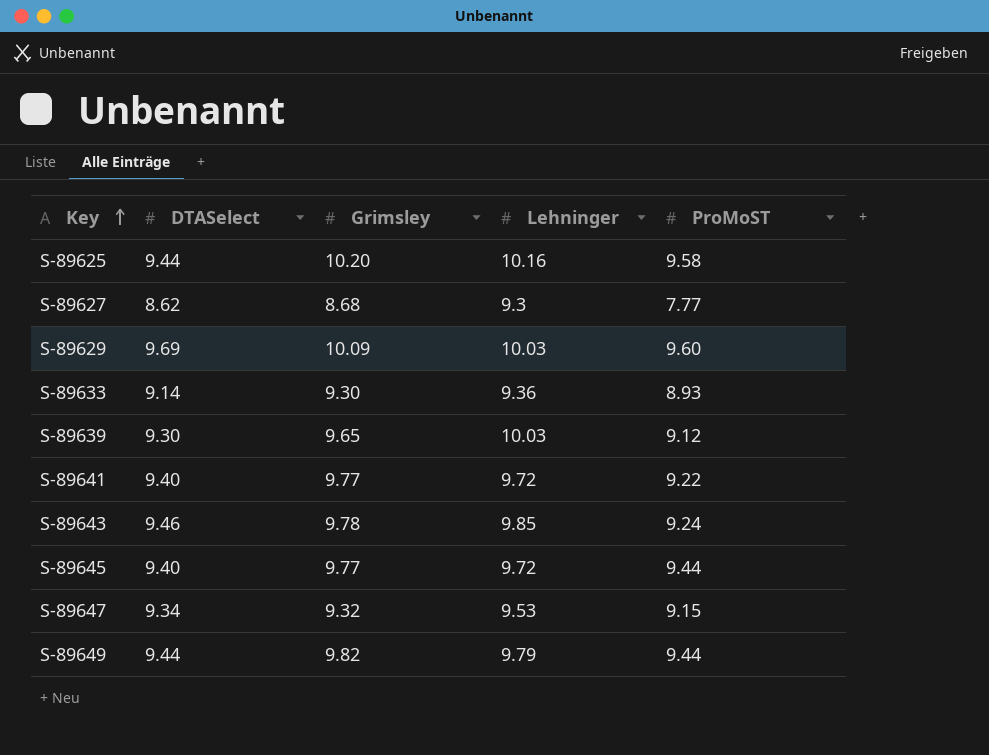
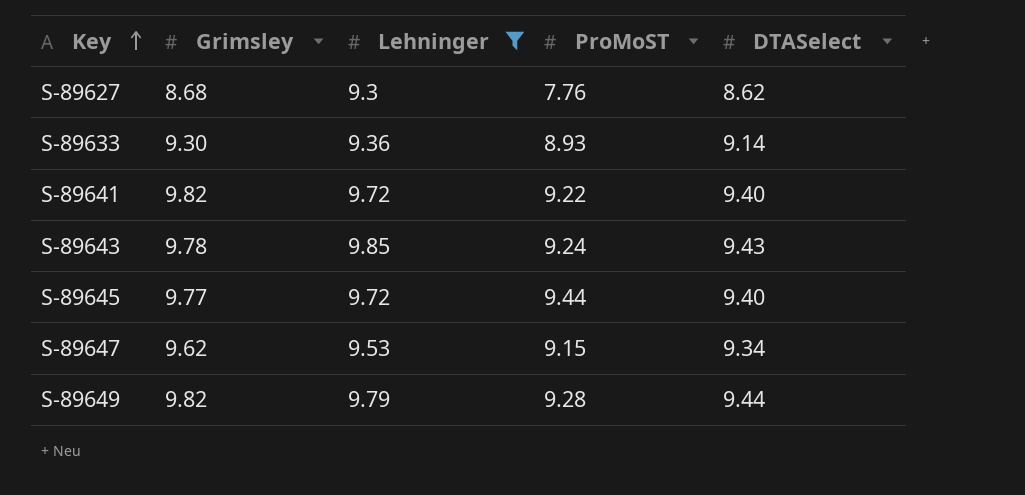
filter: none -> Lehninger <= 9.85
column DTASelect | position: 2 -> 5
S-89627 | ProMoST: 7.77 -> 7.76
S-89641 | Grimsley: 9.77 -> 9.82
S-89643 | DTASelect: 9.46 -> 9.43
S-89647 | Grimsley: 9.32 -> 9.62
S-89649 | ProMoST: 9.44 -> 9.28

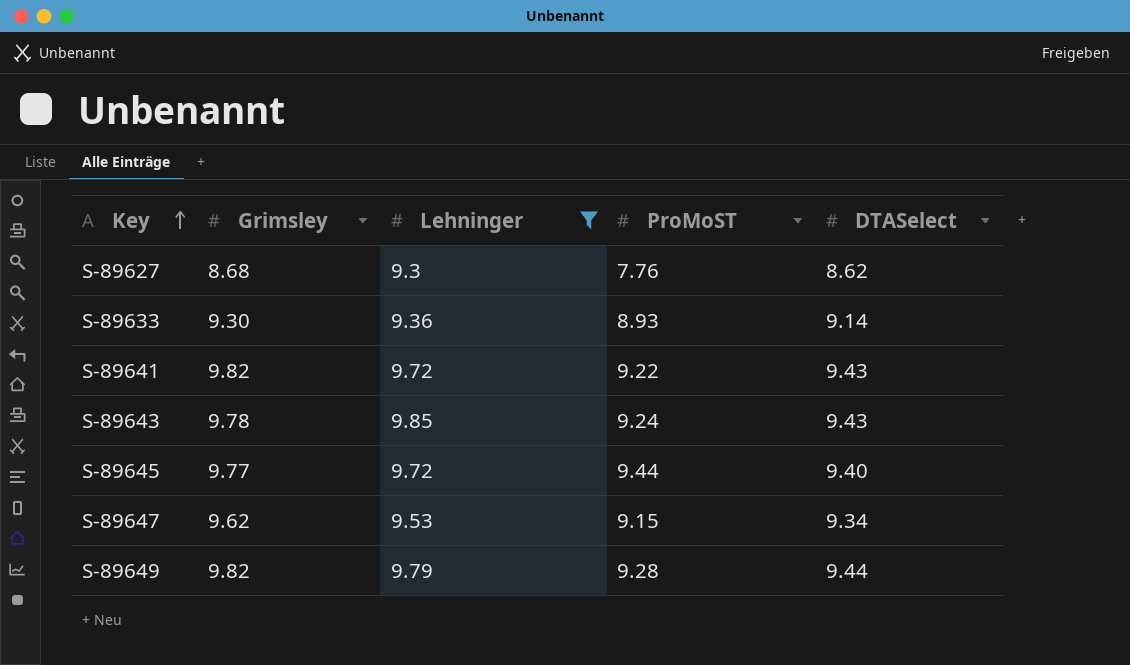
S-89641 | DTASelect: 9.40 -> 9.43

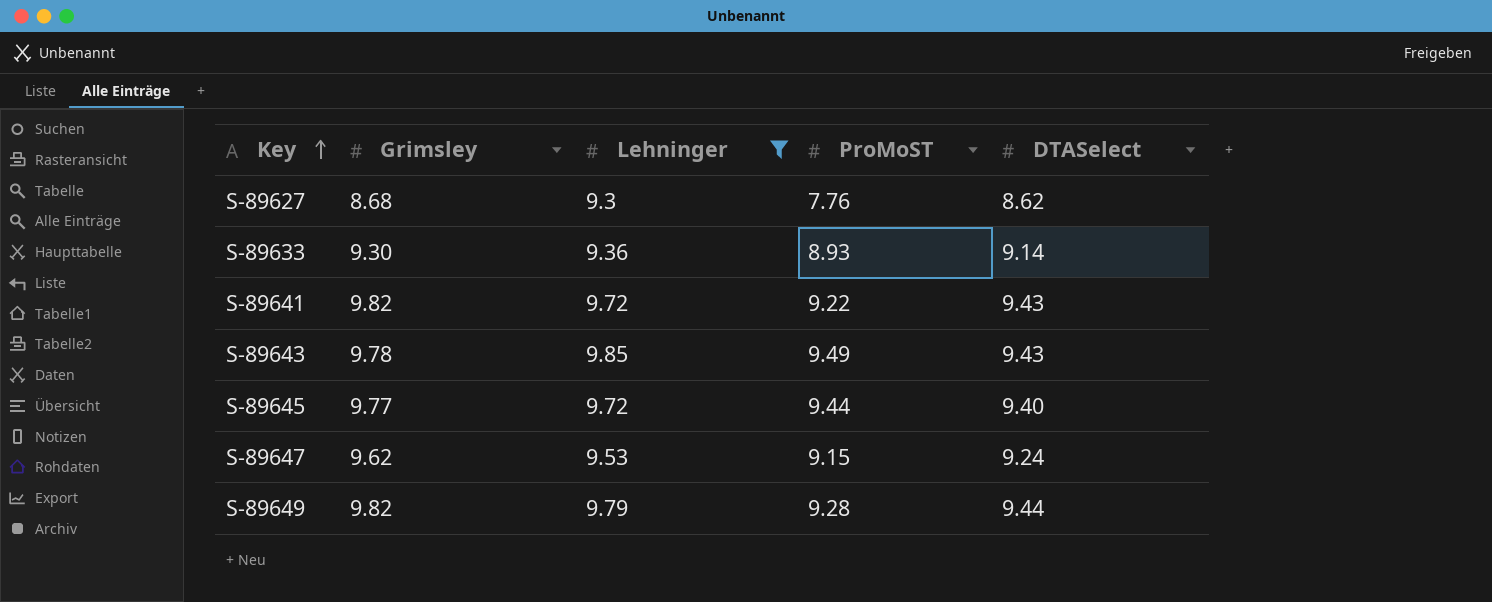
S-89643 | ProMoST: 9.24 -> 9.49
S-89647 | DTASelect: 9.34 -> 9.24

